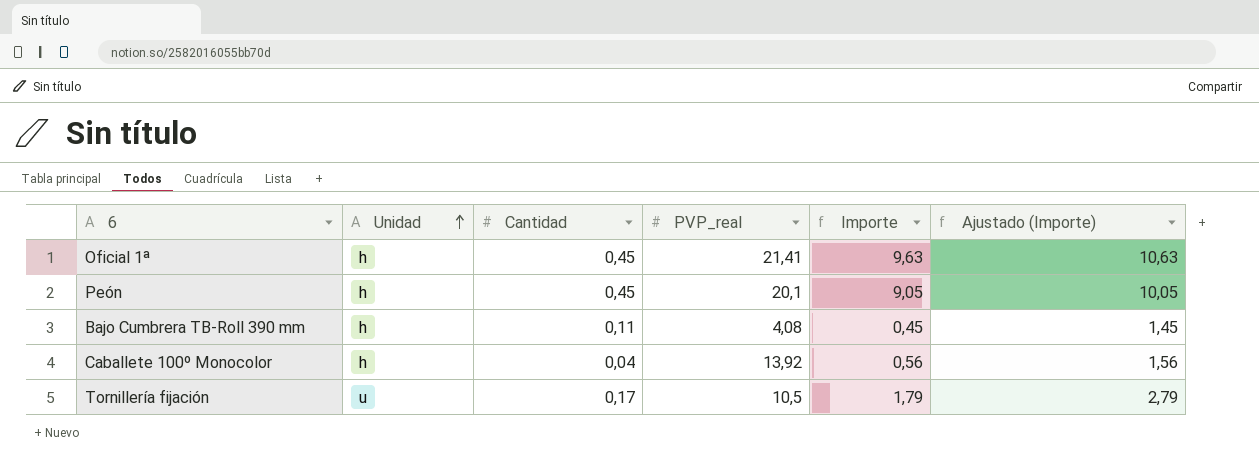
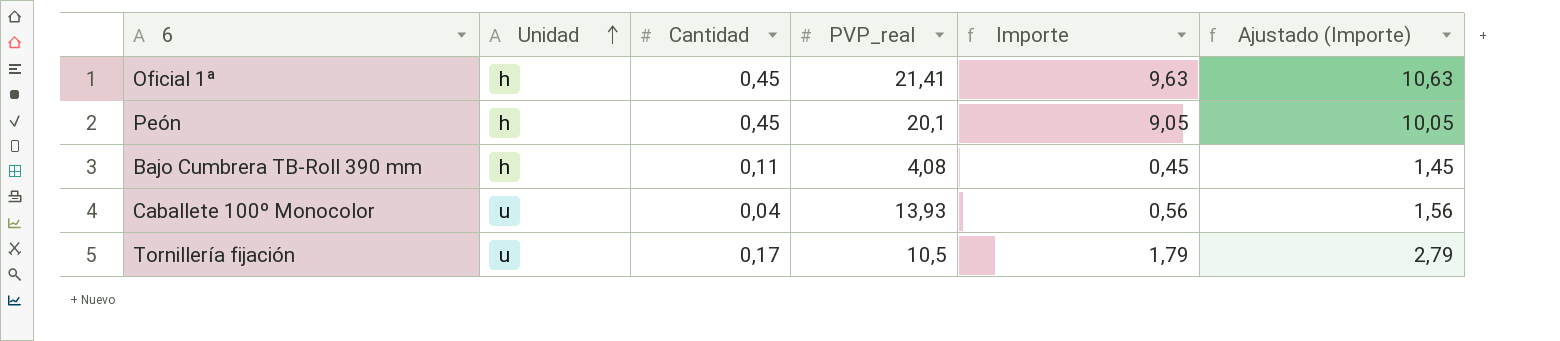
Caballete 100º Monocolor | Unidad: h -> u
Caballete 100º Monocolor | PVP_real: 13,92 -> 13,93

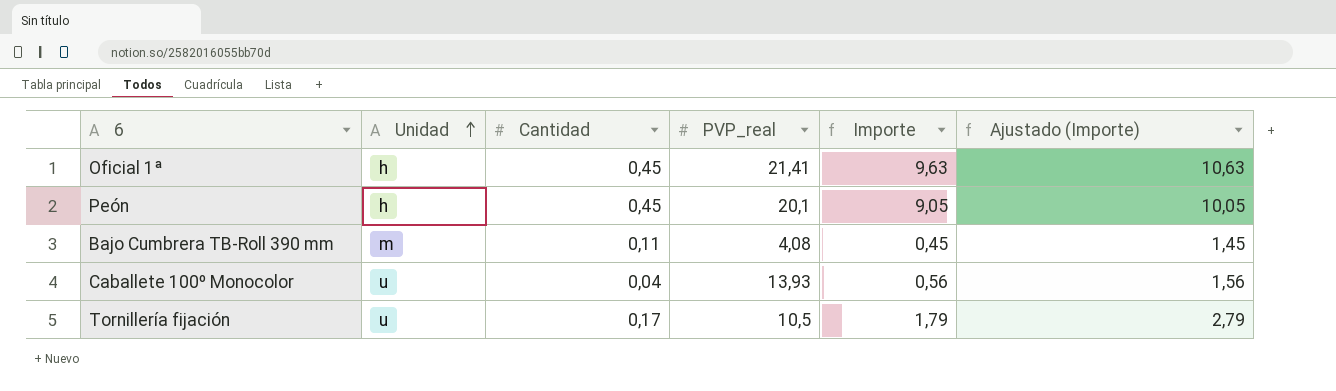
Bajo Cumbrera TB-Roll 390 mm | Unidad: h -> m

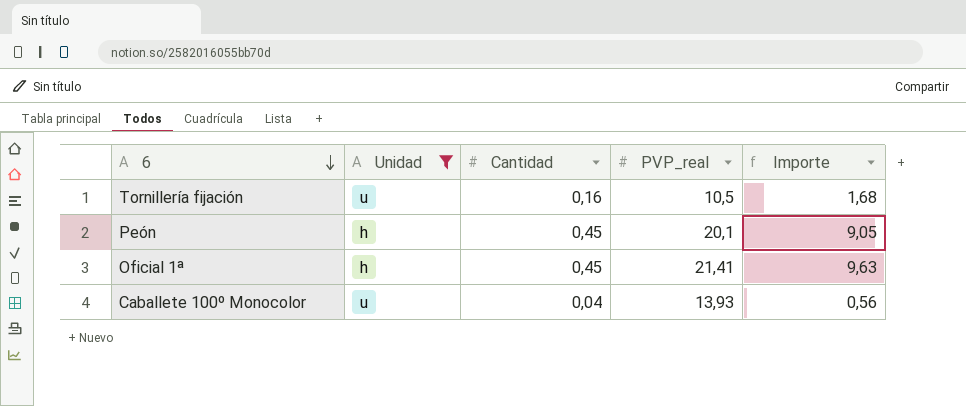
filter: none -> Unidad != m
row order: Unidad ascending -> 6 descending
column Ajustado (Importe) | formula: [Importe] + 1 -> none
Tornillería fijación | Cantidad: 0,17 -> 0,16
Tornillería fijación | Importe: 1,79 -> 1,68

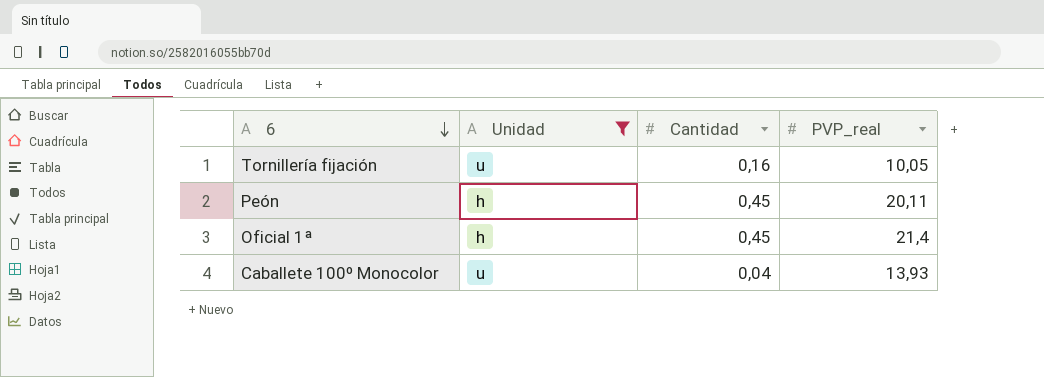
column Importe | formula: [Cantidad] * [PVP_real] -> none
Tornillería fijación | PVP_real: 10,5 -> 10,05
Peón | PVP_real: 20,1 -> 20,11
Oficial 1ª | PVP_real: 21,41 -> 21,4

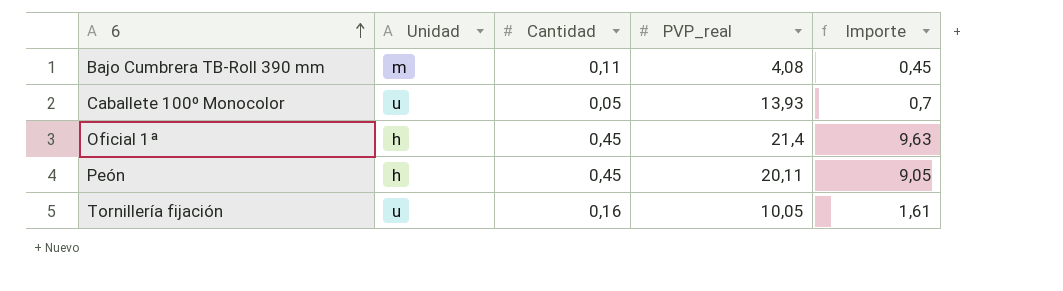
filter: Unidad != m -> none
row order: 6 descending -> 6 ascending
column Importe | formula: none -> [Cantidad] * [PVP_real]
Caballete 100º Monocolor | Cantidad: 0,04 -> 0,05

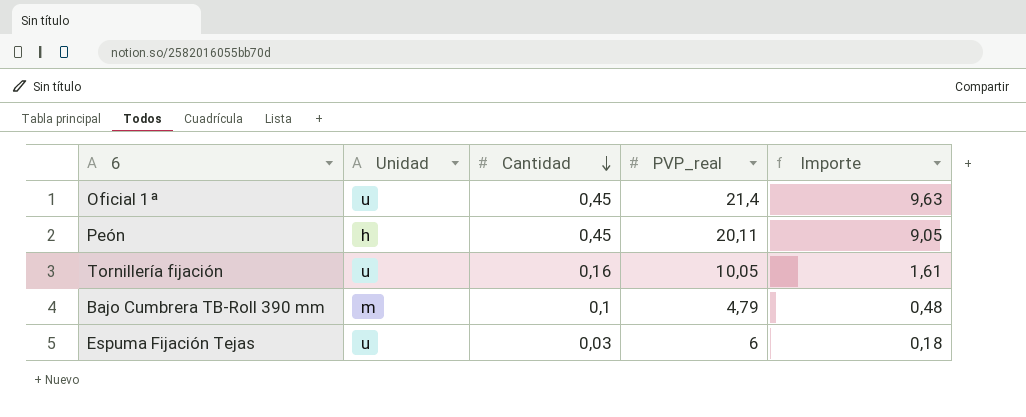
row order: 6 ascending -> Cantidad descending
row Caballete 100º Monocolor: u | 0,05 | 13,93 | 0,7 -> none
Oficial 1ª | Unidad: h -> u
Bajo Cumbrera TB-Roll 390 mm | Cantidad: 0,11 -> 0,1
Bajo Cumbrera TB-Roll 390 mm | PVP_real: 4,08 -> 4,79
Bajo Cumbrera TB-Roll 390 mm | Importe: 0,45 -> 0,48
row Espuma Fijación Tejas: none -> u | 0,03 | 6 | 0,18

